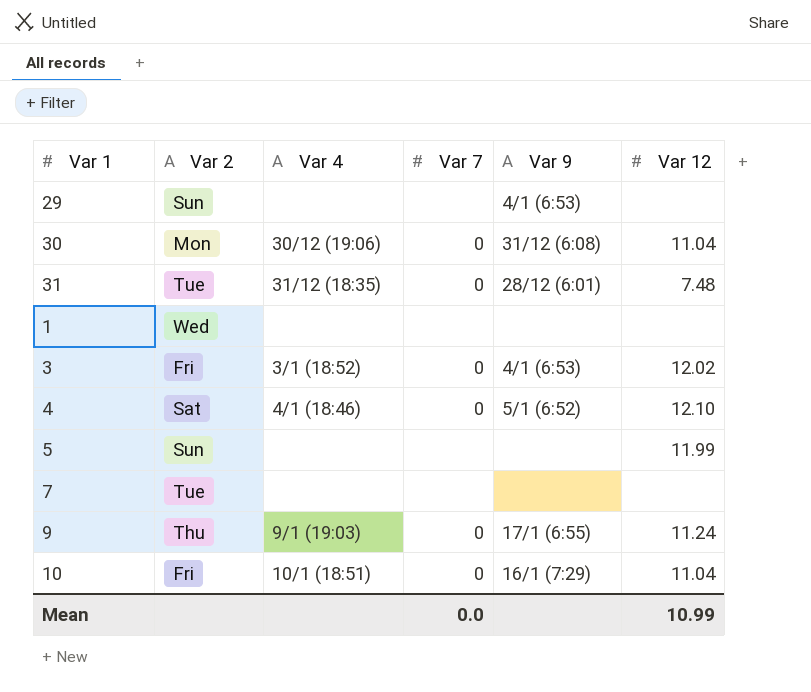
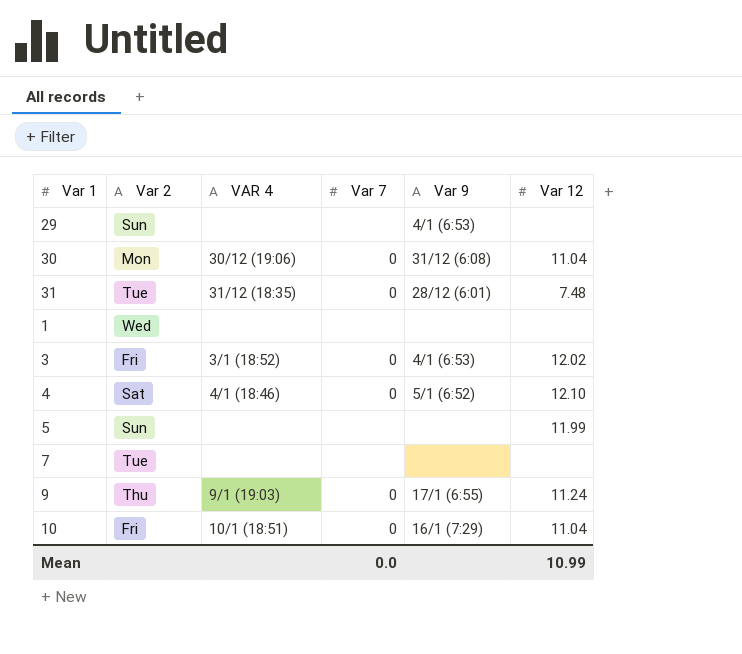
column name: Var 4 -> VAR 4

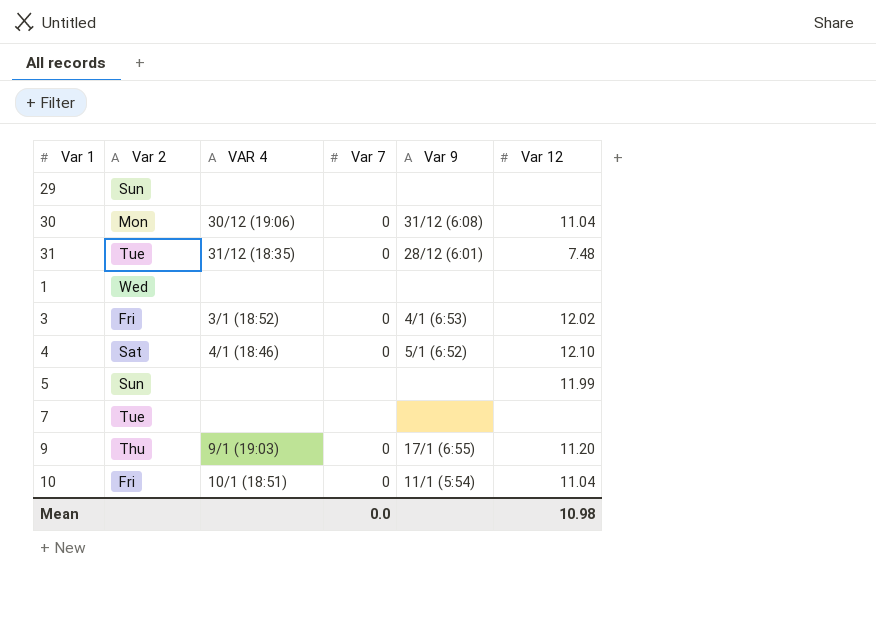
29 | Var 9: 4/1 (6:53) -> none
9 | Var 12: 11.24 -> 11.20
10 | Var 9: 16/1 (7:29) -> 11/1 (5:54)
Mean | Var 12: 10.99 -> 10.98

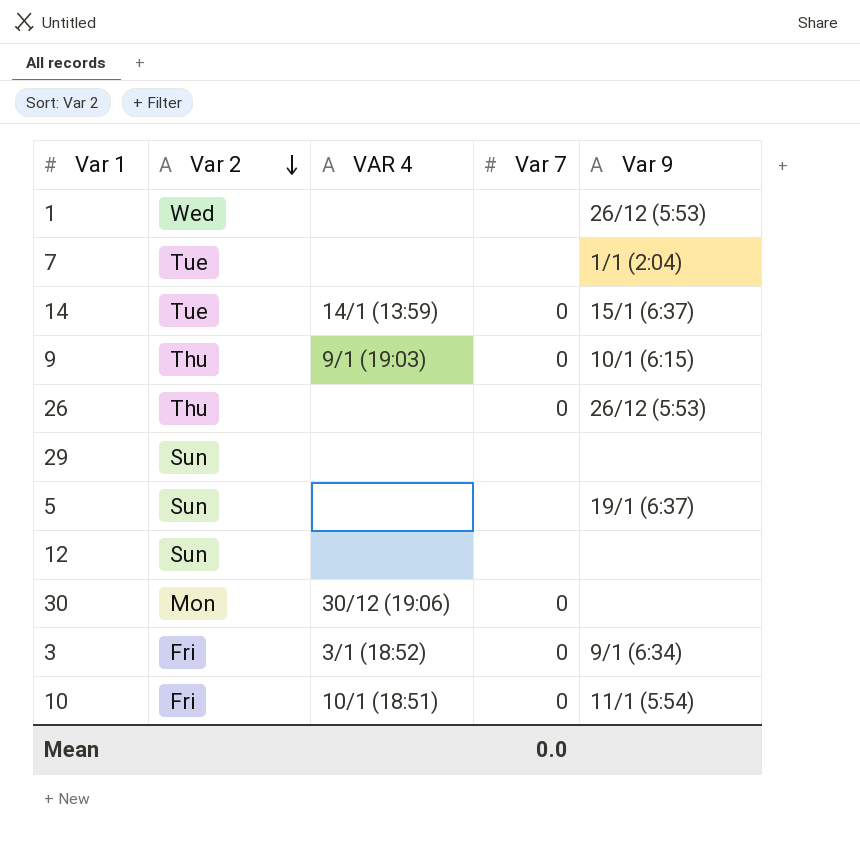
row order: none -> Var 2 descending
column Var 12 | position: 6 -> none
row 31: Tue | 31/12 (18:35) | 0 | 28/12 (6:01) | 7.48 -> none
row 4: Sat | 4/1 (18:46) | 0 | 5/1 (6:52) | 12.10 -> none
1 | Var 9: none -> 26/12 (5:53)
7 | Var 9: none -> 1/1 (2:04)
row 14: none -> Tue | 14/1 (13:59) | 0 | 15/1 (6:37)
9 | Var 9: 17/1 (6:55) -> 10/1 (6:15)
row 26: none -> Thu | none | 0 | 26/12 (5:53)
5 | Var 9: none -> 19/1 (6:37)
row 12: none -> Sun | none | none | none
30 | Var 9: 31/12 (6:08) -> none
3 | Var 9: 4/1 (6:53) -> 9/1 (6:34)

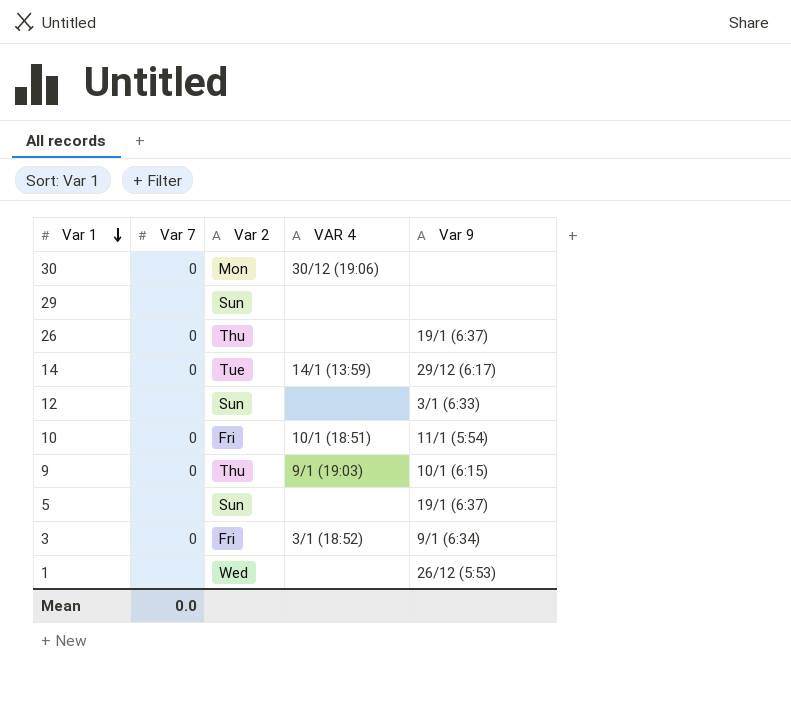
row order: Var 2 descending -> Var 1 descending
column Var 7 | position: 4 -> 2
row 7: Tue | none | none | 1/1 (2:04) -> none
26 | Var 9: 26/12 (5:53) -> 19/1 (6:37)
14 | Var 9: 15/1 (6:37) -> 29/12 (6:17)
12 | Var 9: none -> 3/1 (6:33)

